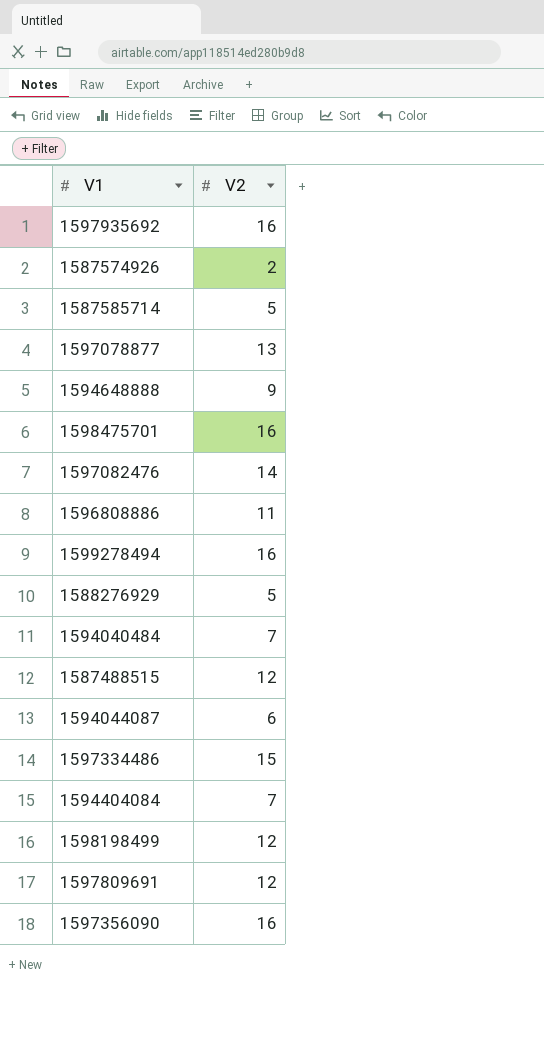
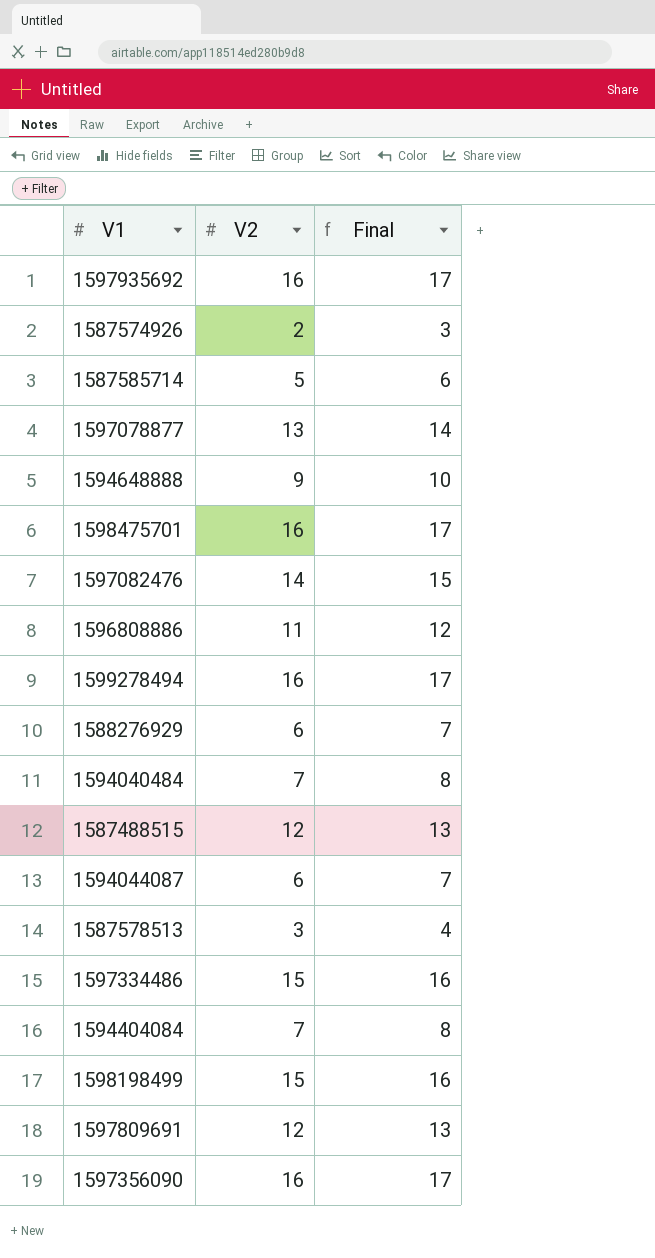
column Final | formula: none -> [V2] + 1
1588276929 | V2: 5 -> 6
row 1587578513: none -> 3 | 4
1598198499 | V2: 12 -> 15

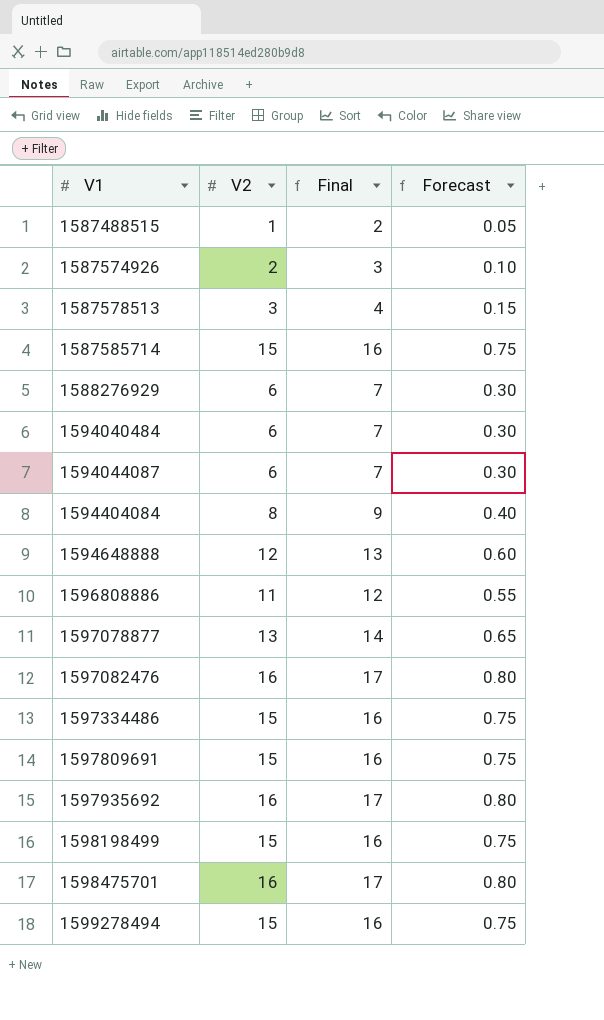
row order: none -> V1 ascending
column Forecast | formula: none -> [V2] * 0.05
row 1597356090: 16 | 17 -> none
1587488515 | V2: 12 -> 1
1587488515 | Final: 13 -> 2
1587585714 | V2: 5 -> 15
1587585714 | Final: 6 -> 16
1594040484 | V2: 7 -> 6
1594040484 | Final: 8 -> 7
1594404084 | V2: 7 -> 8
1594404084 | Final: 8 -> 9
1594648888 | V2: 9 -> 12
1594648888 | Final: 10 -> 13
1597082476 | V2: 14 -> 16
1597082476 | Final: 15 -> 17
1597809691 | V2: 12 -> 15
1597809691 | Final: 13 -> 16
1599278494 | V2: 16 -> 15
1599278494 | Final: 17 -> 16

